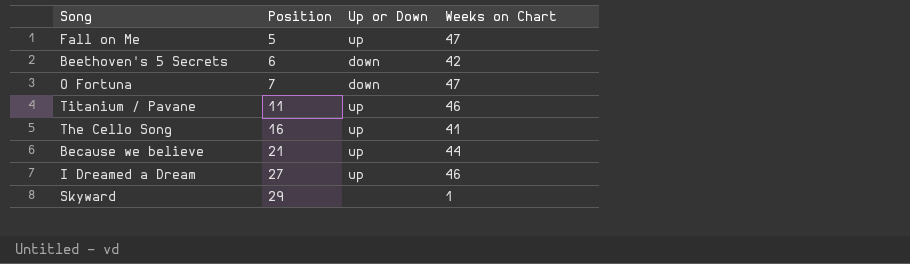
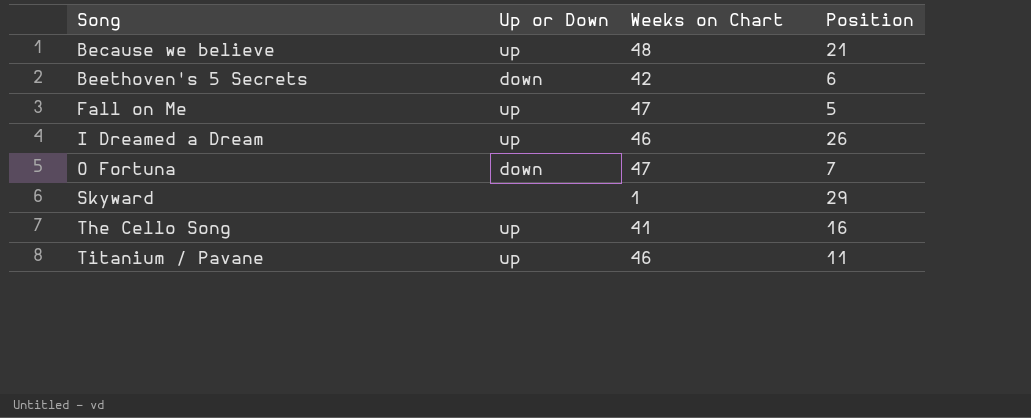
row order: Position ascending -> Song ascending
column Position | position: 2 -> 4
Because we believe | Weeks on Chart: 44 -> 48
I Dreamed a Dream | Position: 27 -> 26

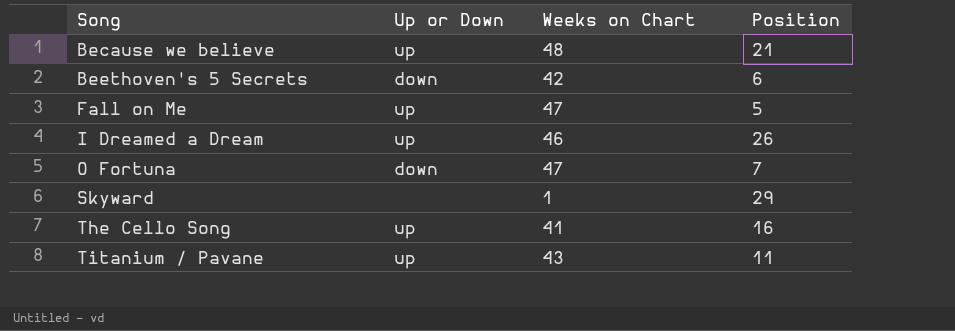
Titanium / Pavane | Weeks on Chart: 46 -> 43

